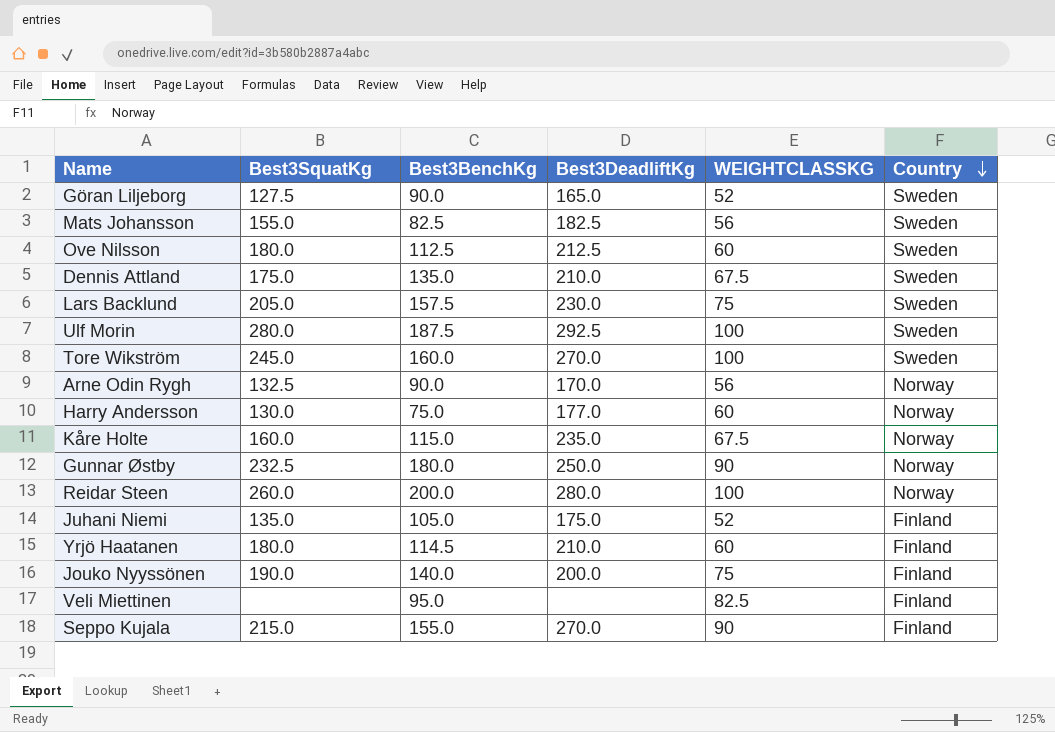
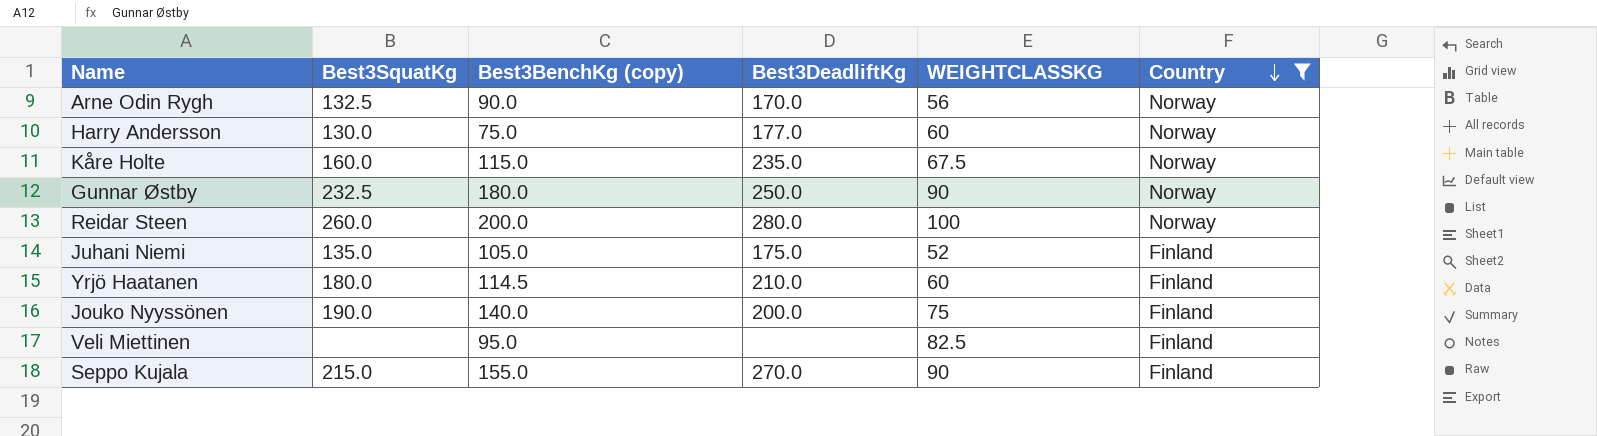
filter: none -> Country != Sweden
column name: Best3BenchKg -> Best3BenchKg (copy)

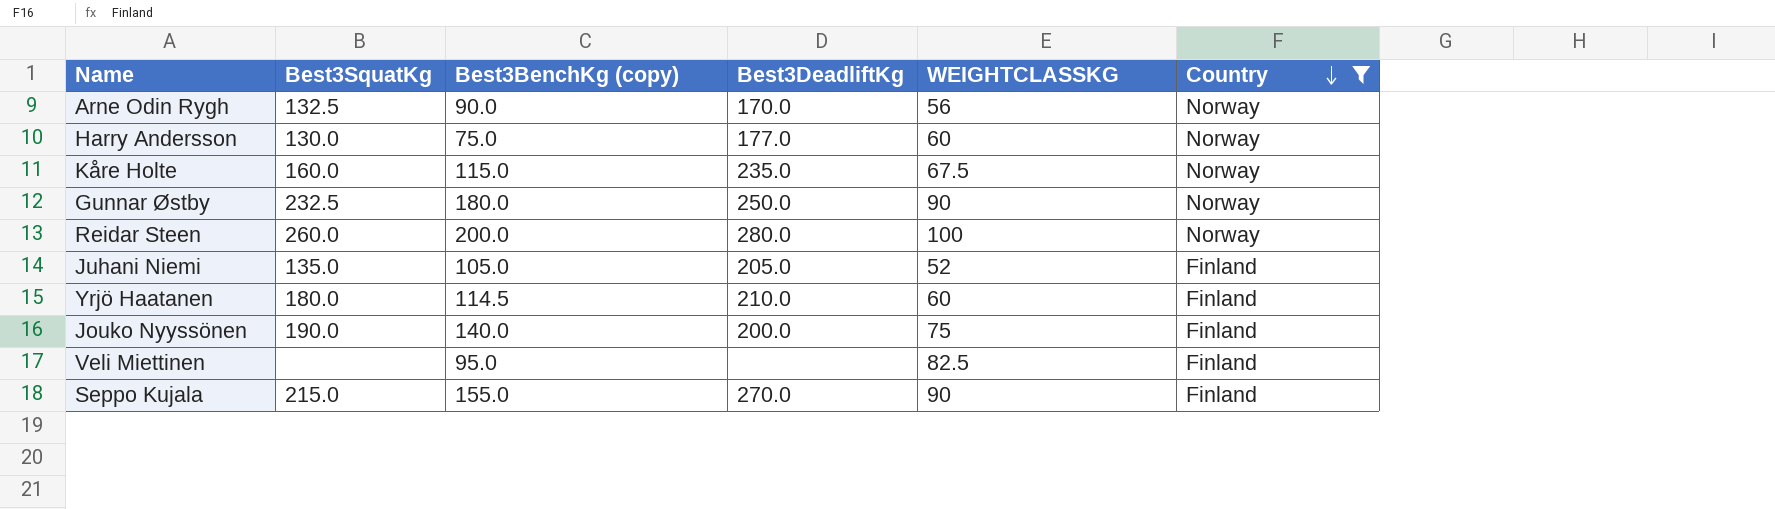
Juhani Niemi | Best3DeadliftKg: 175.0 -> 205.0

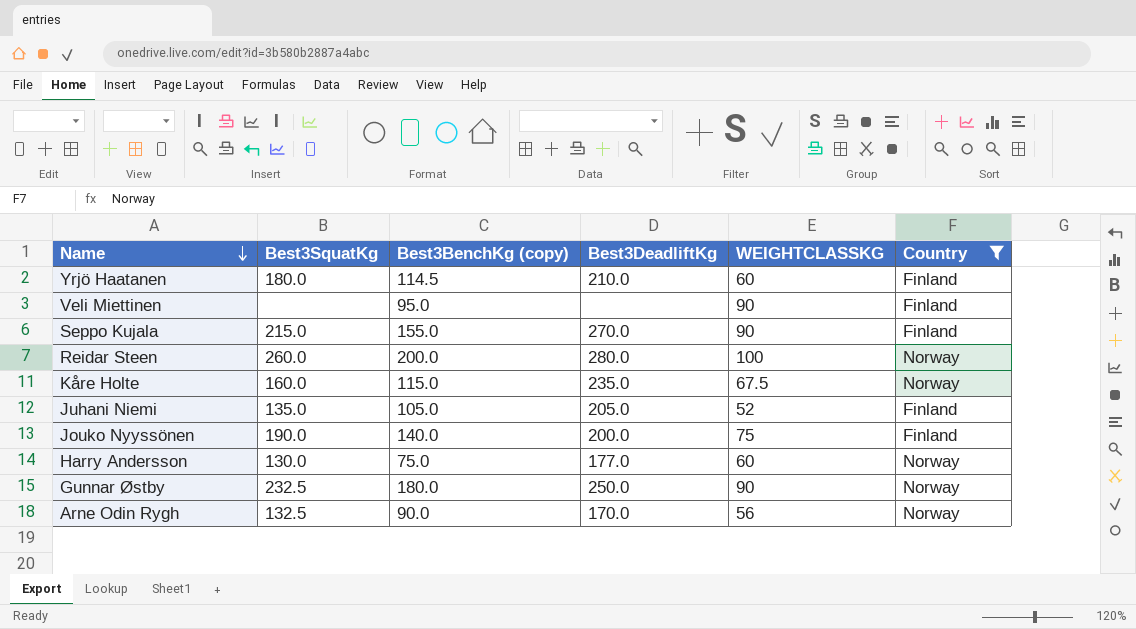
row order: Country descending -> Name descending
Veli Miettinen | WEIGHTCLASSKG: 82.5 -> 90

